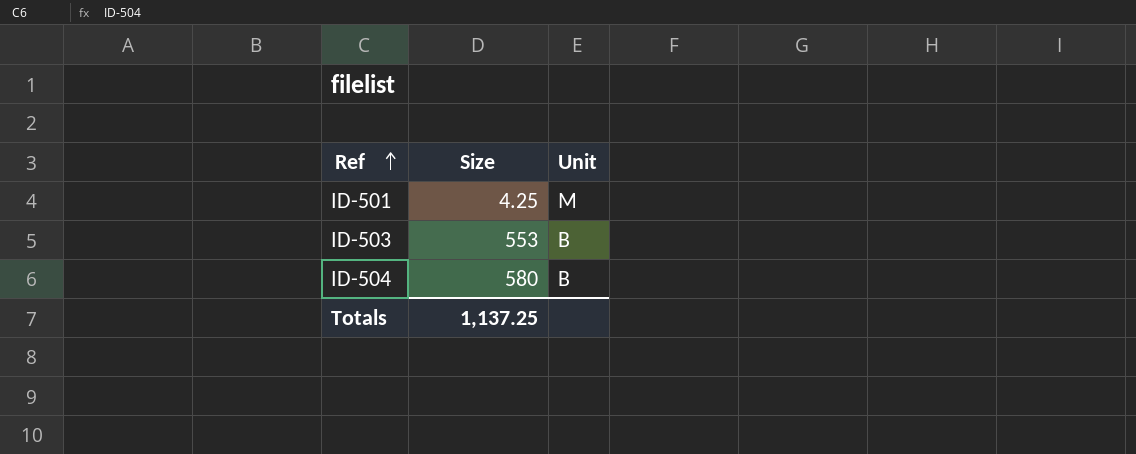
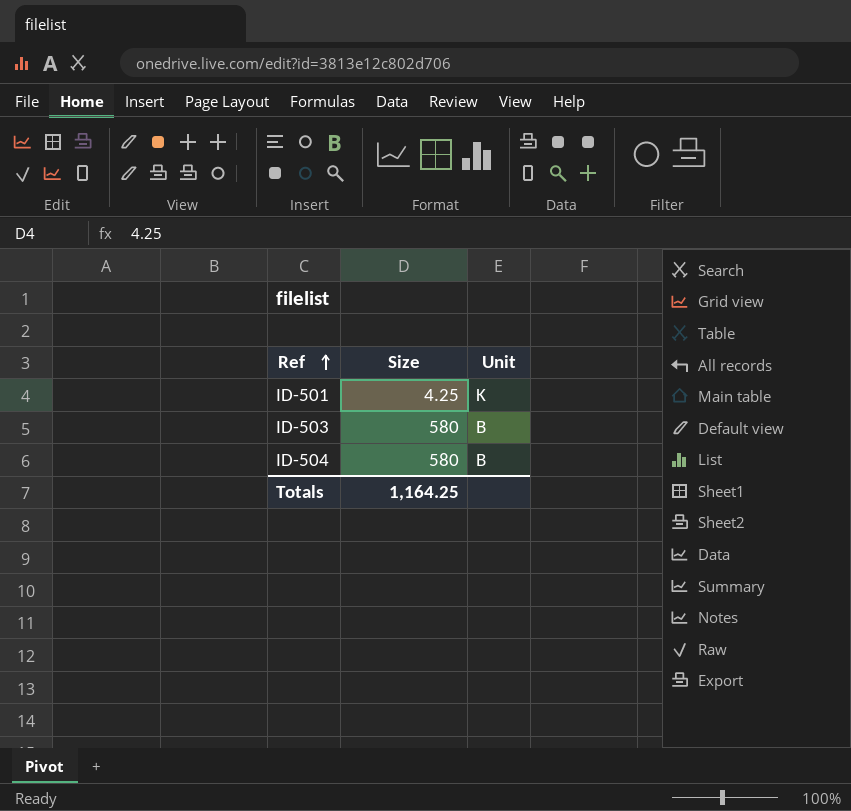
ID-501 | Unit: M -> K
ID-503 | Size: 553 -> 580
Totals | Size: 1,137.25 -> 1,164.25

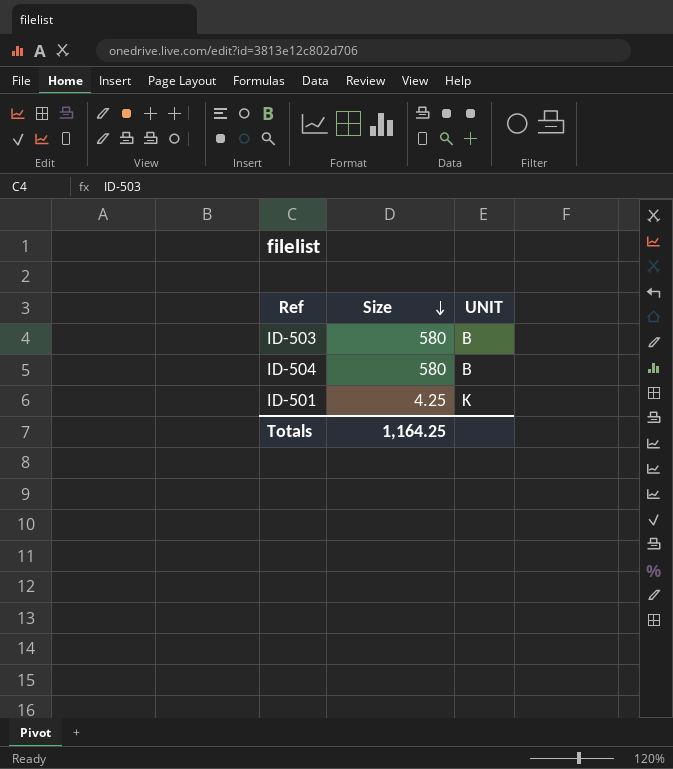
row order: Ref ascending -> Size descending
column name: Unit -> UNIT

